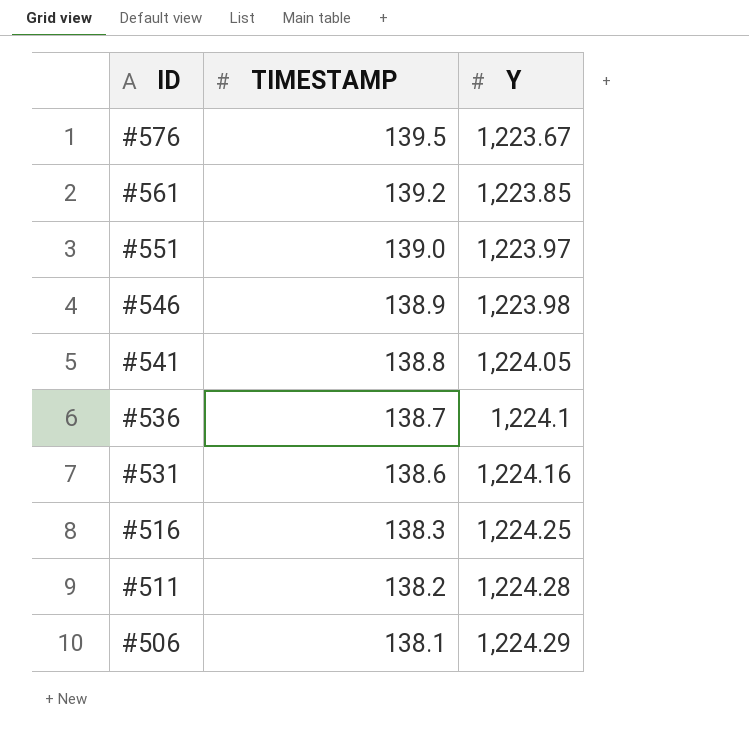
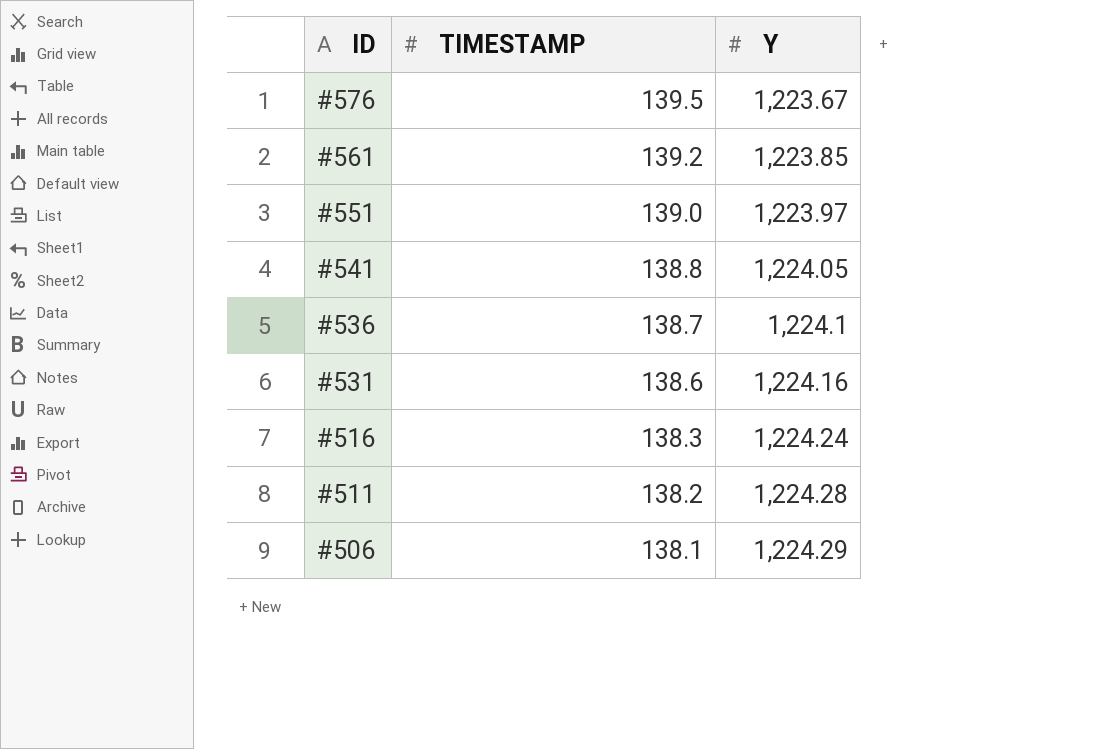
row #546: 138.9 | 1,223.98 -> none
#516 | Y: 1,224.25 -> 1,224.24

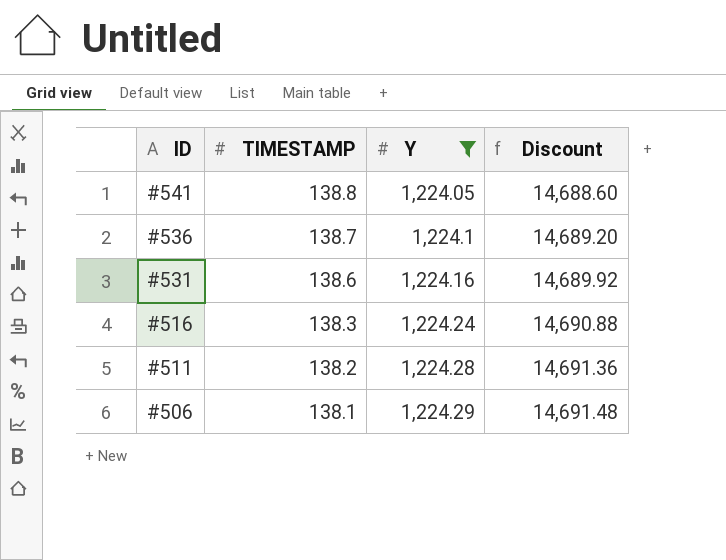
filter: none -> Y >= 1,224.05
column Discount | formula: none -> [Y] * 12

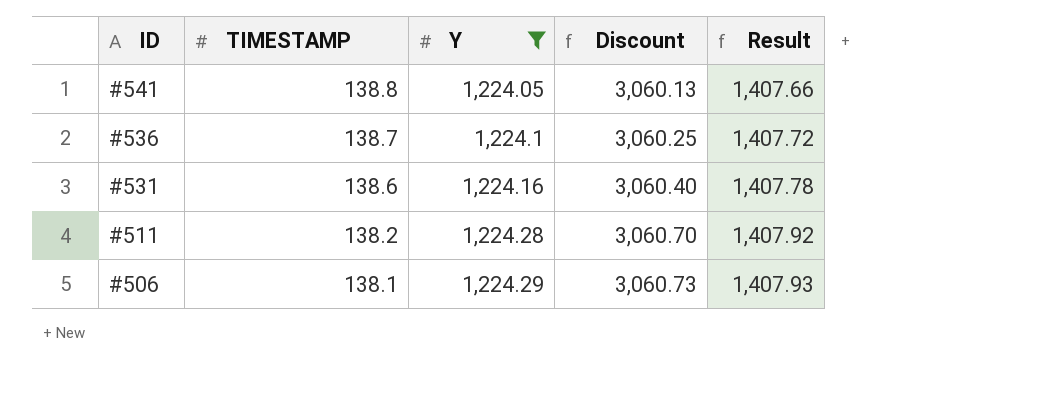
column Discount | formula: [Y] * 12 -> [Y] * 2.5
column Result | formula: none -> [Y] * 1.15
row #516: 138.3 | 1,224.24 | 14,690.88 -> none

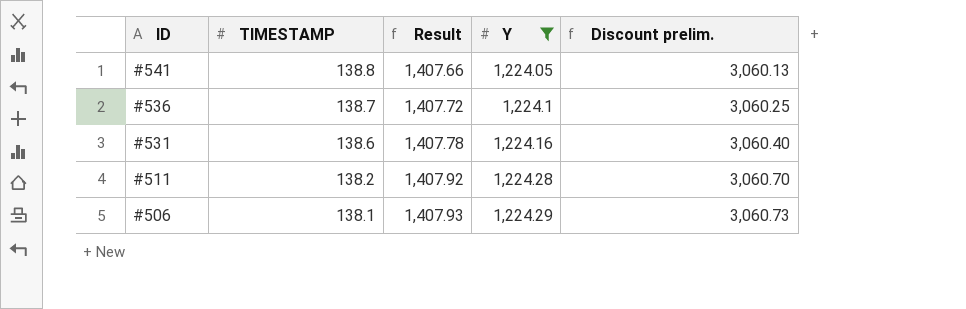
column Result | position: 5 -> 3
column name: Discount -> Discount prelim.

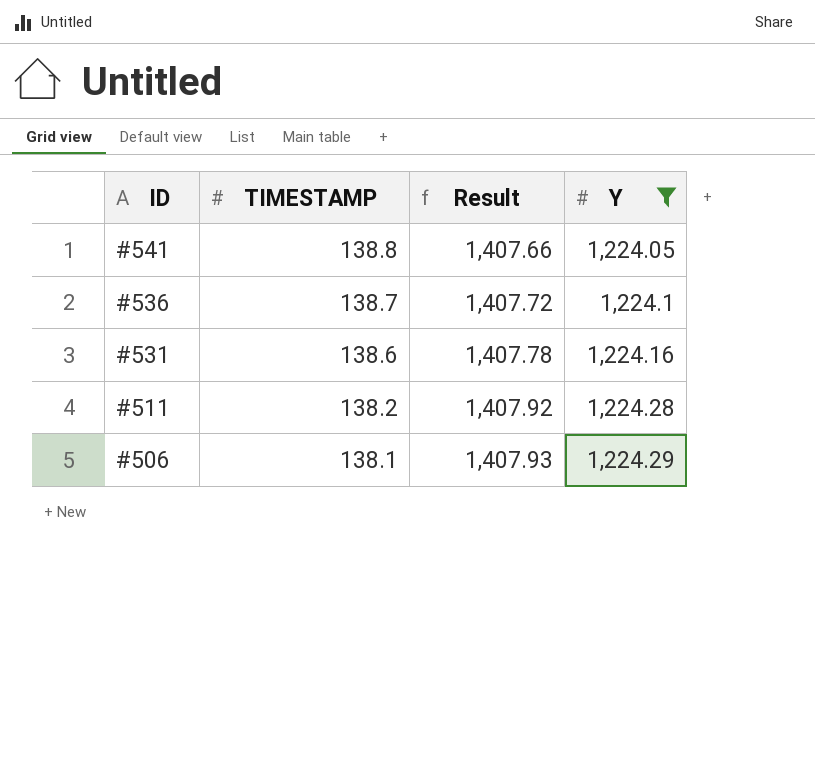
column Discount prelim. | formula: [Y] * 2.5 -> none

